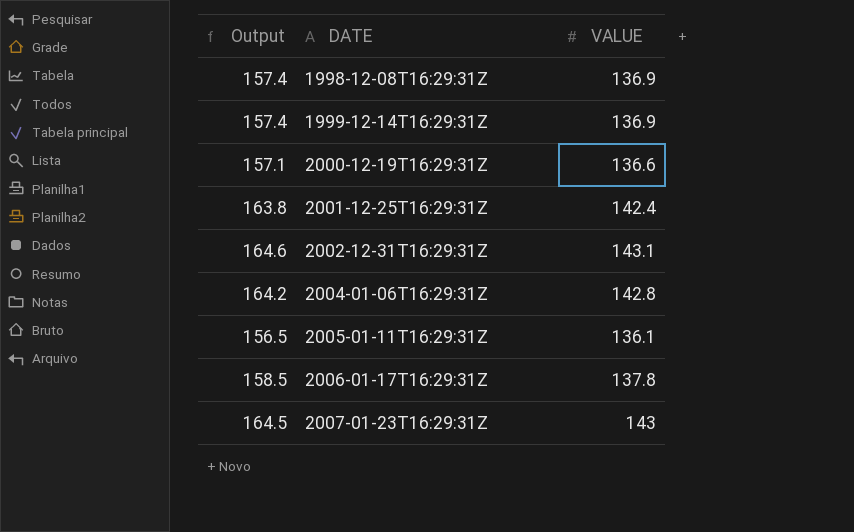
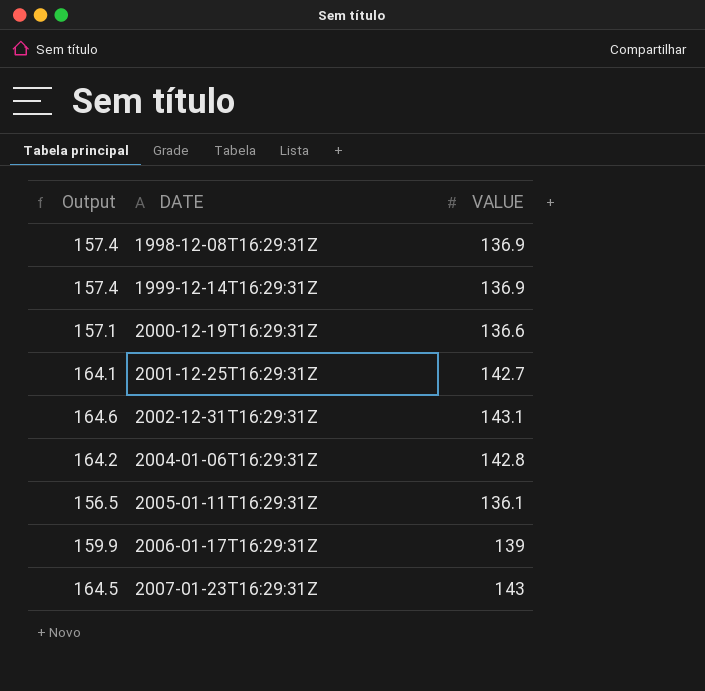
2001-12-25T16:29:31Z | Output: 163.8 -> 164.1
2001-12-25T16:29:31Z | VALUE: 142.4 -> 142.7
2006-01-17T16:29:31Z | Output: 158.5 -> 159.9
2006-01-17T16:29:31Z | VALUE: 137.8 -> 139

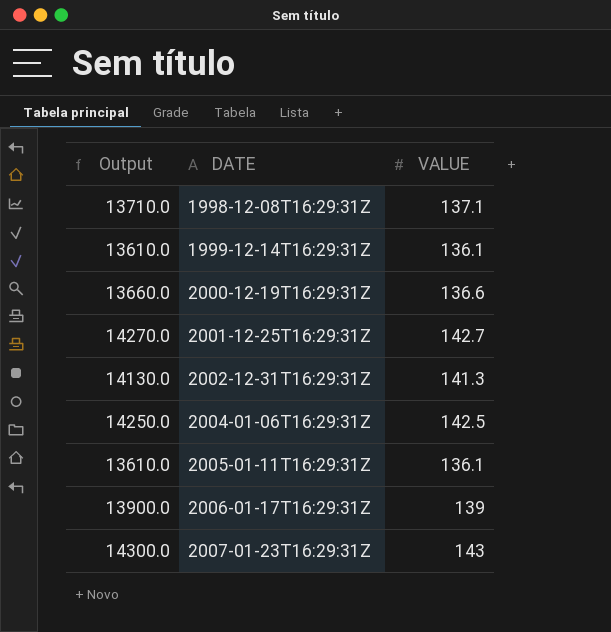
column Output | formula: [VALUE] * 1.15 -> [VALUE] * 100
1998-12-08T16:29:31Z | VALUE: 136.9 -> 137.1
1999-12-14T16:29:31Z | VALUE: 136.9 -> 136.1
2002-12-31T16:29:31Z | VALUE: 143.1 -> 141.3
2004-01-06T16:29:31Z | VALUE: 142.8 -> 142.5

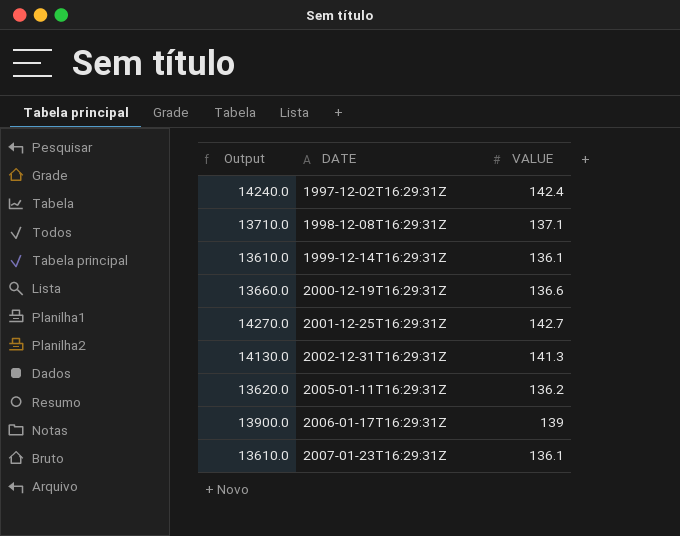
row 2004-01-06T16:29:31Z: 14250.0 | 142.5 -> none
row 1997-12-02T16:29:31Z: none -> 14240.0 | 142.4
2005-01-11T16:29:31Z | Output: 13610.0 -> 13620.0
2005-01-11T16:29:31Z | VALUE: 136.1 -> 136.2
2007-01-23T16:29:31Z | Output: 14300.0 -> 13610.0
2007-01-23T16:29:31Z | VALUE: 143 -> 136.1

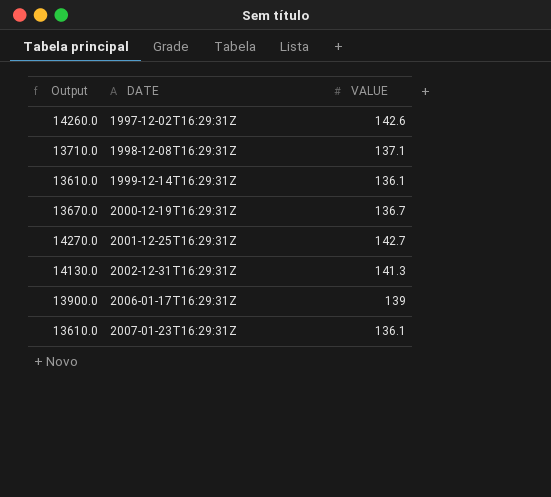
row 2005-01-11T16:29:31Z: 13620.0 | 136.2 -> none
1997-12-02T16:29:31Z | Output: 14240.0 -> 14260.0
1997-12-02T16:29:31Z | VALUE: 142.4 -> 142.6
2000-12-19T16:29:31Z | Output: 13660.0 -> 13670.0
2000-12-19T16:29:31Z | VALUE: 136.6 -> 136.7

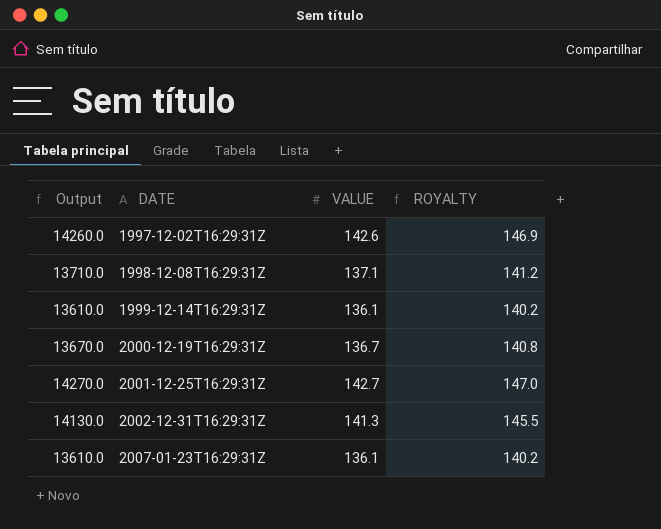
column ROYALTY | formula: none -> [VALUE] * 1.03
row 2006-01-17T16:29:31Z: 13900.0 | 139 -> none

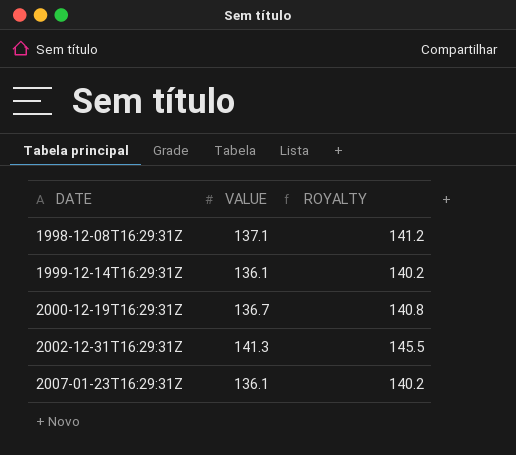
column Output | formula: [VALUE] * 100 -> none
row 1997-12-02T16:29:31Z: 14260.0 | 142.6 | 146.9 -> none
row 2001-12-25T16:29:31Z: 14270.0 | 142.7 | 147.0 -> none

